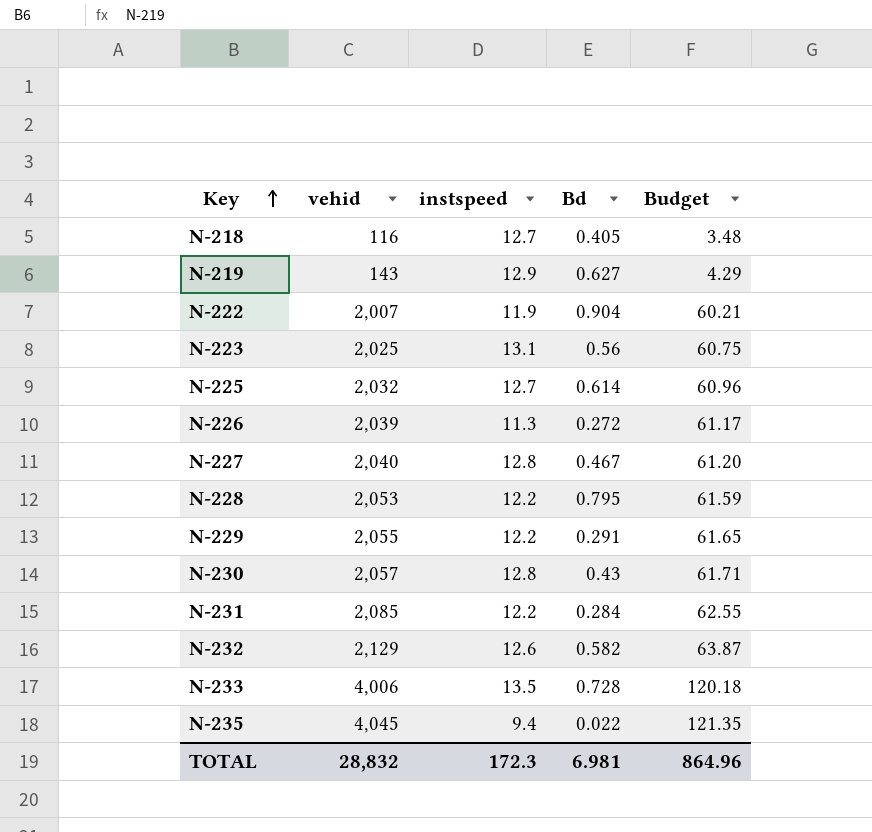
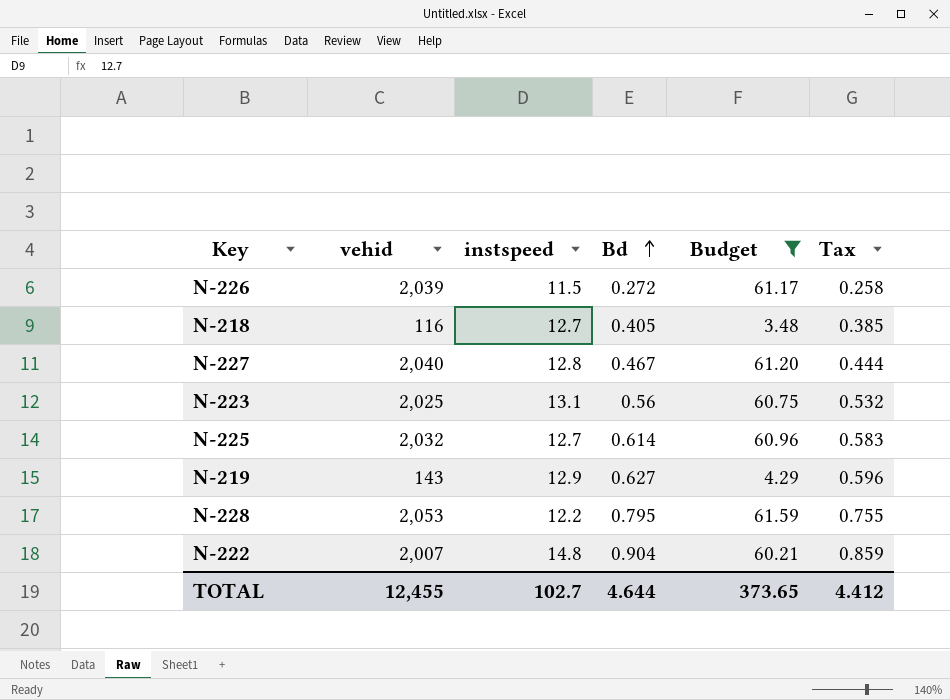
filter: none -> Budget <= 61.59
row order: Key ascending -> Bd ascending
column Tax | formula: none -> [Bd] * 0.95
N-226 | instspeed: 11.3 -> 11.5
N-222 | instspeed: 11.9 -> 14.8
TOTAL | vehid: 28,832 -> 12,455
TOTAL | instspeed: 172.3 -> 102.7
TOTAL | Bd: 6.981 -> 4.644
TOTAL | Budget: 864.96 -> 373.65

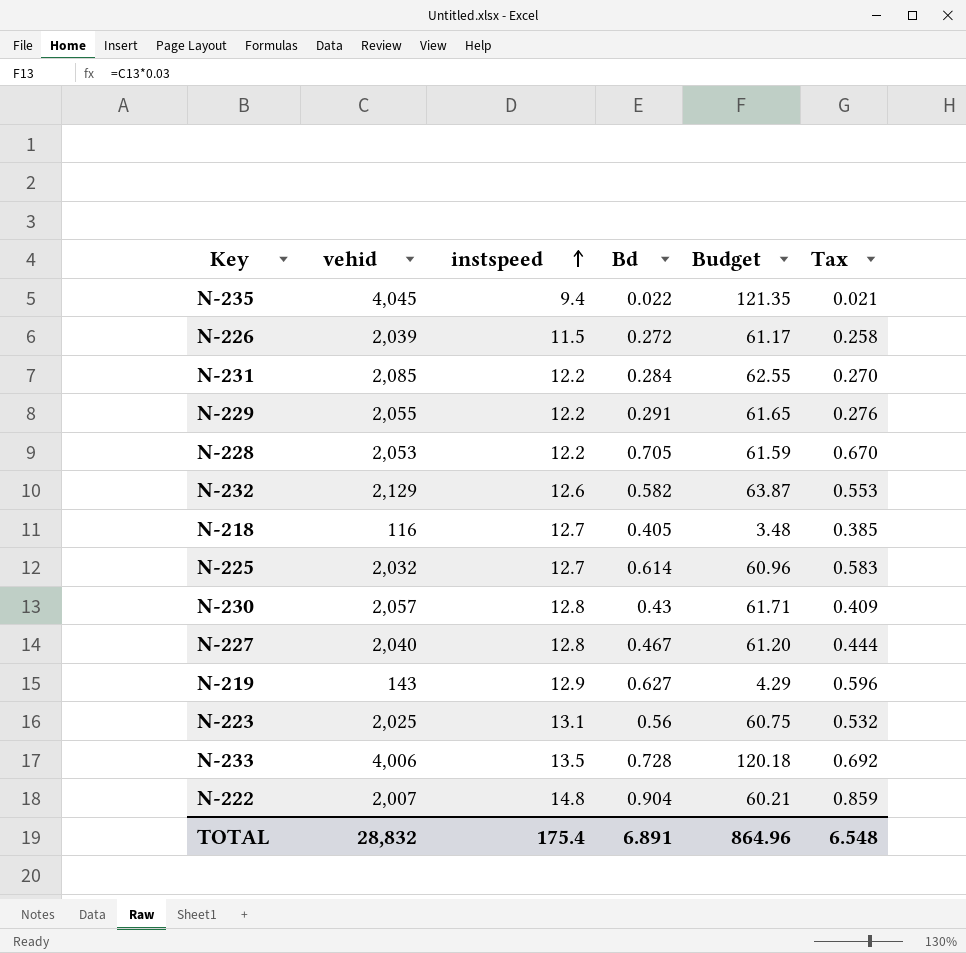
filter: Budget <= 61.59 -> none
row order: Bd ascending -> instspeed ascending
N-228 | Bd: 0.795 -> 0.705
N-228 | Tax: 0.755 -> 0.670
TOTAL | vehid: 12,455 -> 28,832
TOTAL | instspeed: 102.7 -> 175.4
TOTAL | Bd: 4.644 -> 6.891
TOTAL | Budget: 373.65 -> 864.96
TOTAL | Tax: 4.412 -> 6.548

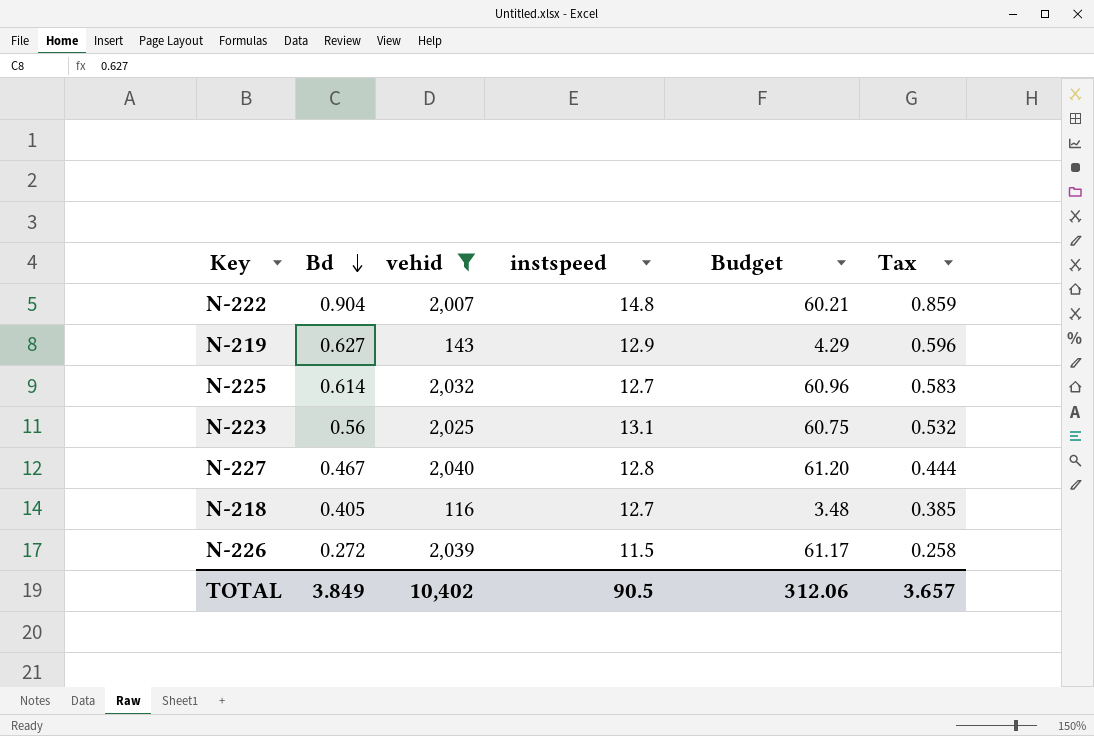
filter: none -> vehid <= 2,040
row order: instspeed ascending -> Bd descending
column Bd | position: 4 -> 2
TOTAL | Bd: 6.891 -> 3.849
TOTAL | vehid: 28,832 -> 10,402
TOTAL | instspeed: 175.4 -> 90.5
TOTAL | Budget: 864.96 -> 312.06
TOTAL | Tax: 6.548 -> 3.657

